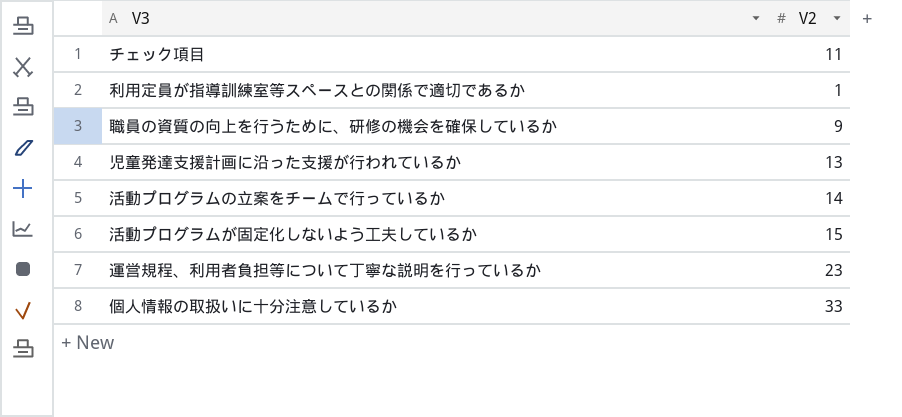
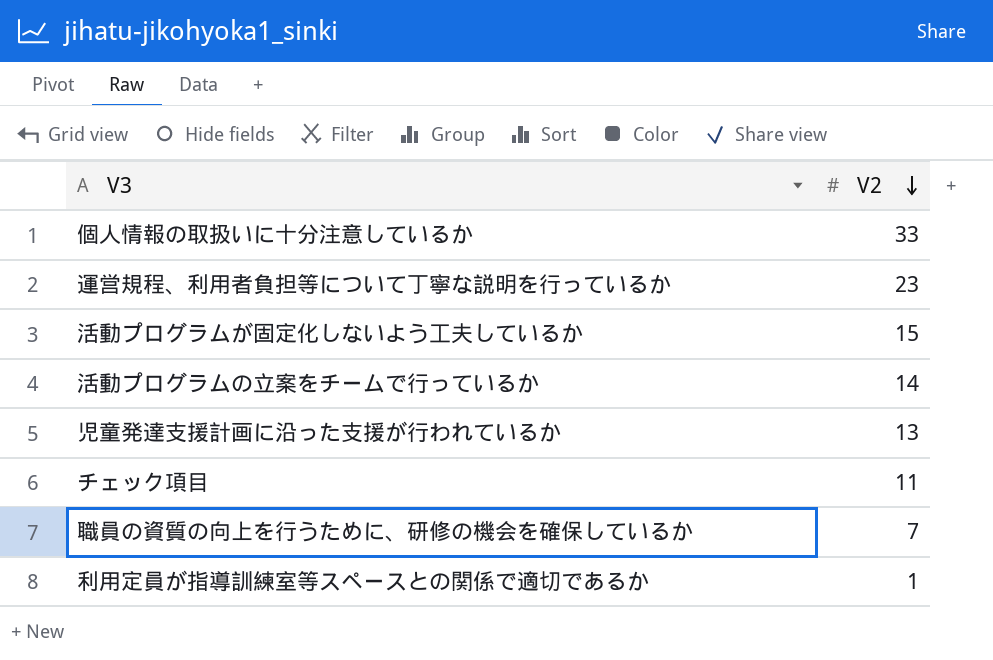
row order: none -> V2 descending
職員の資質の向上を行うために、研修の機会を確保しているか | V2: 9 -> 7

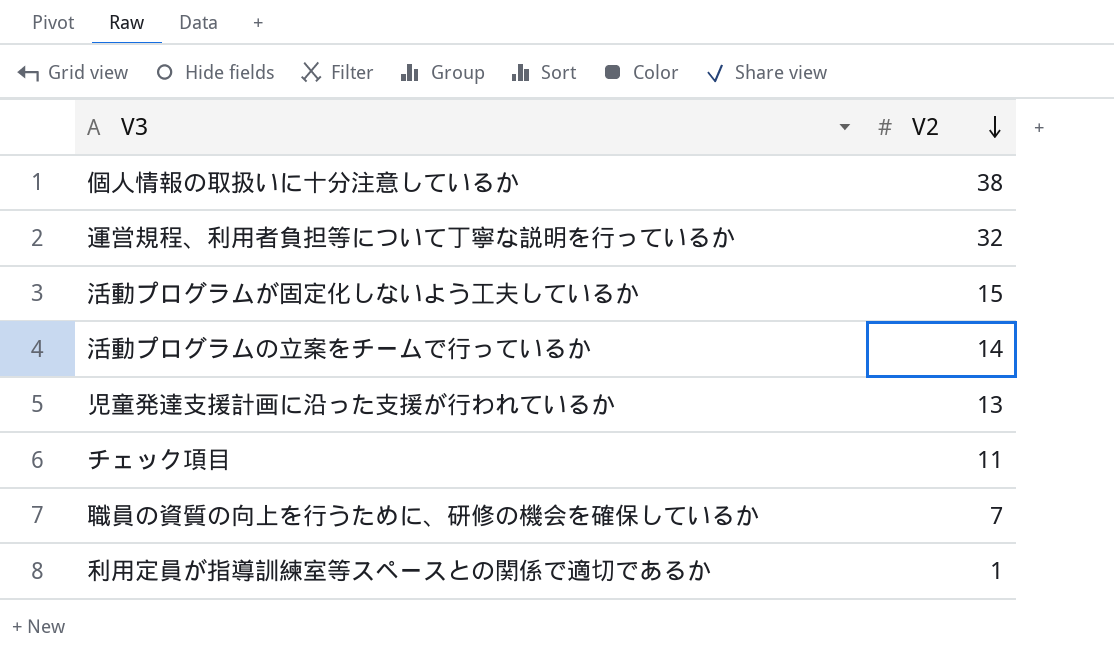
個人情報の取扱いに十分注意しているか | V2: 33 -> 38
運営規程、利用者負担等について丁寧な説明を行っているか | V2: 23 -> 32

